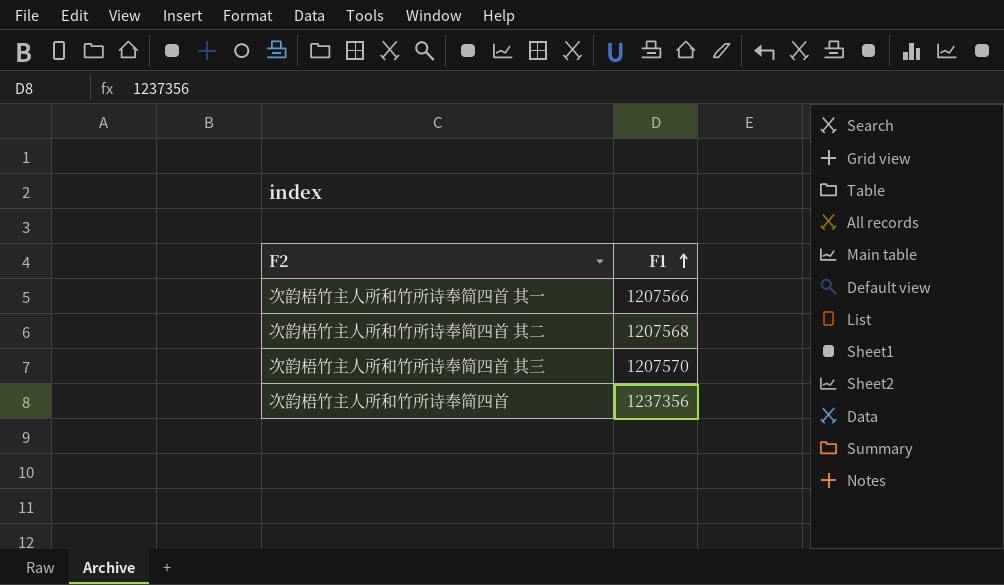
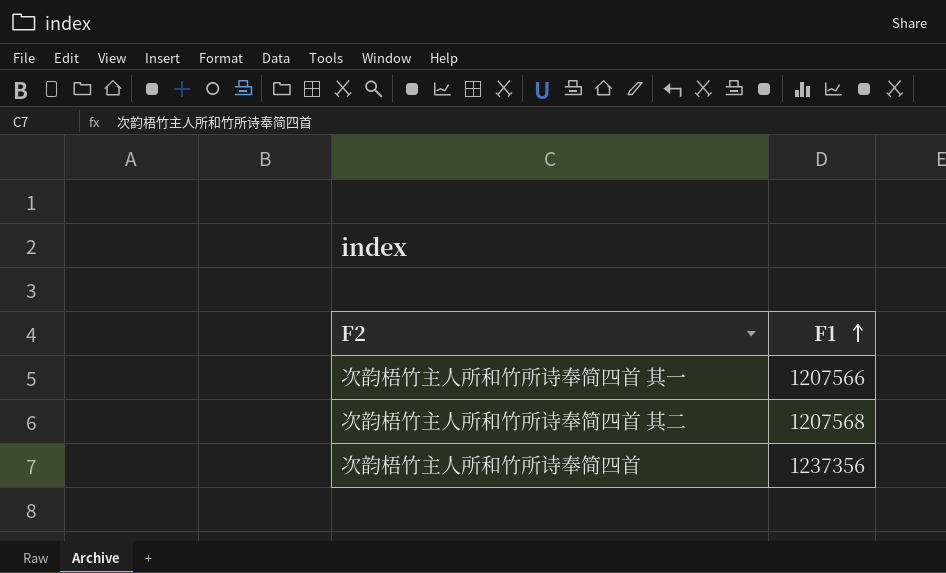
row 次韵梧竹主人所和竹所诗奉简四首 其三: 1207570 -> none

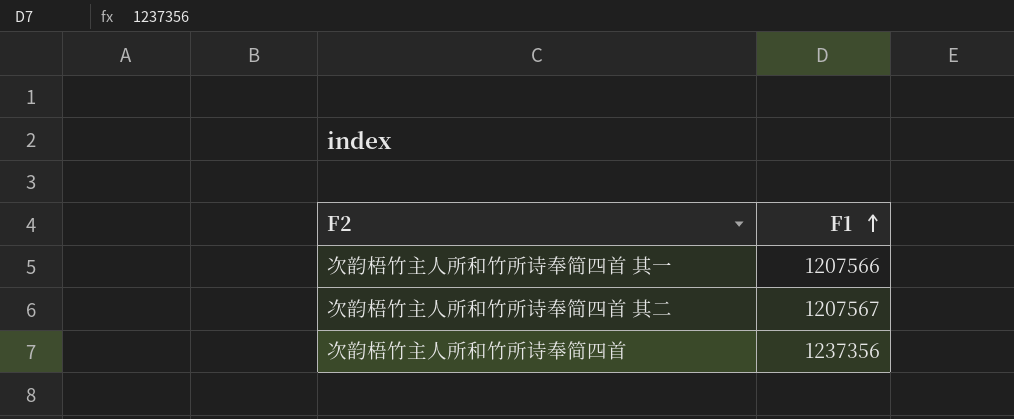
次韵梧竹主人所和竹所诗奉简四首 其二 | F1: 1207568 -> 1207567

